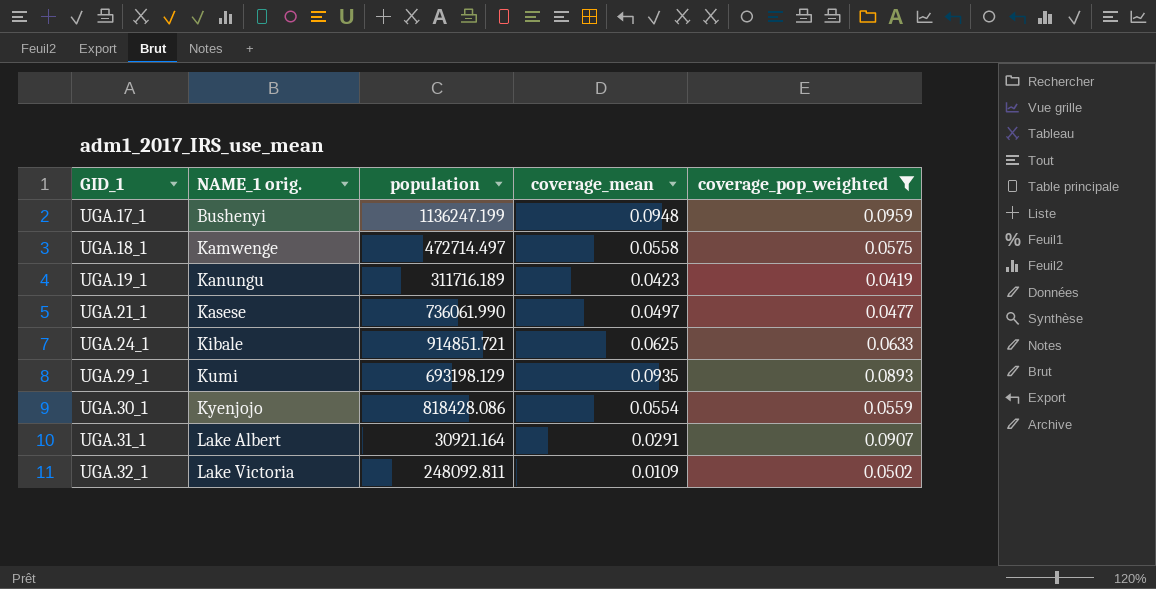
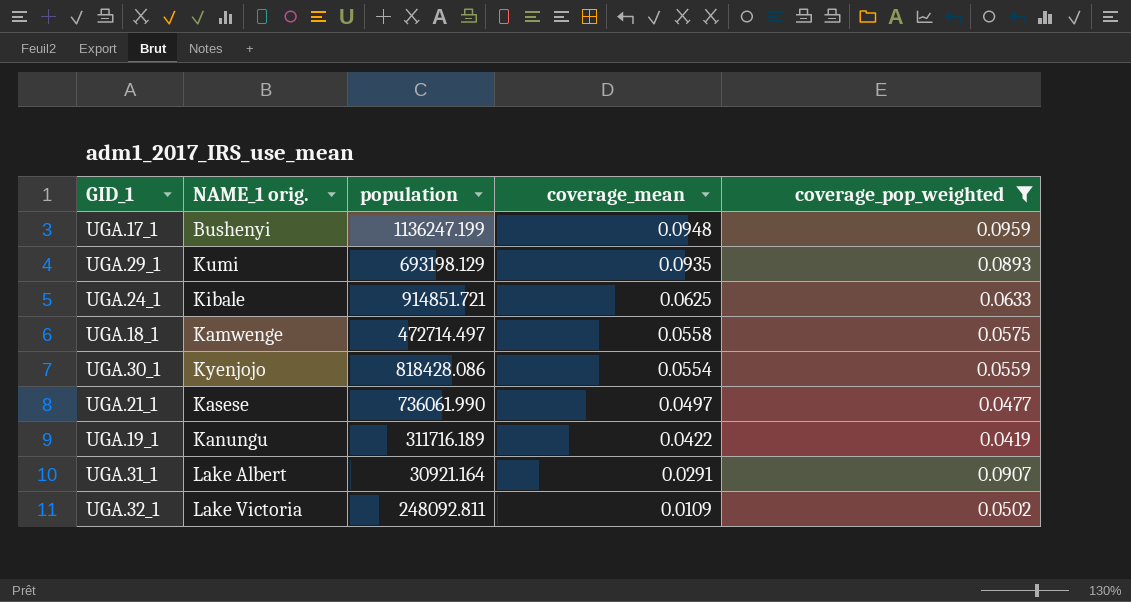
row order: GID_1 ascending -> coverage_mean descending
UGA.19_1 | coverage_mean: 0.0423 -> 0.0422

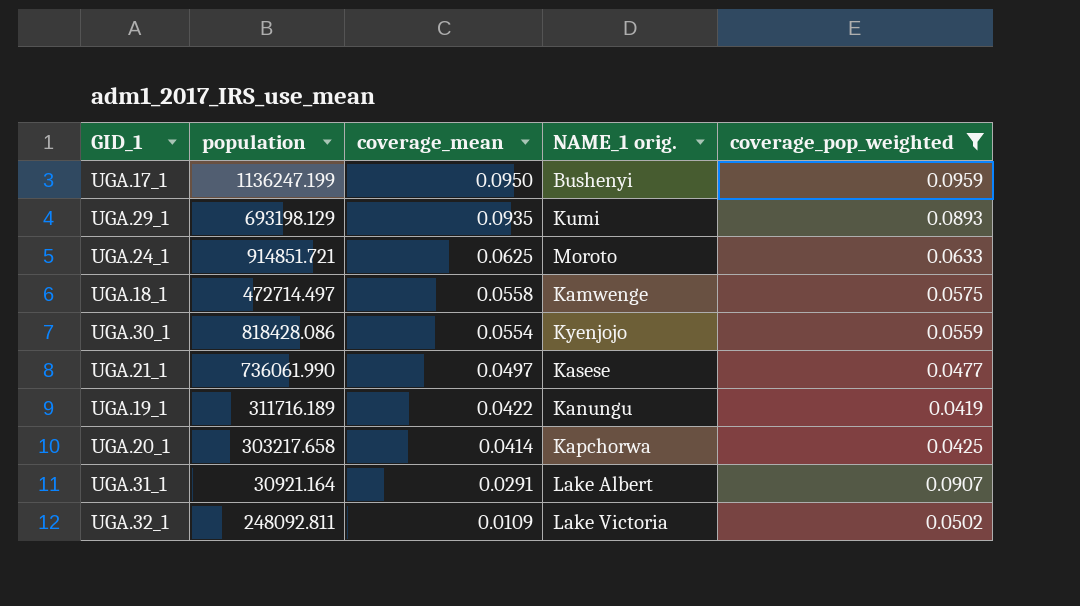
column NAME_1 orig. | position: 2 -> 4
UGA.17_1 | coverage_mean: 0.0948 -> 0.0950
UGA.24_1 | NAME_1 orig.: Kibale -> Moroto
row UGA.20_1: none -> 303217.658 | 0.0414 | Kapchorwa | 0.0425

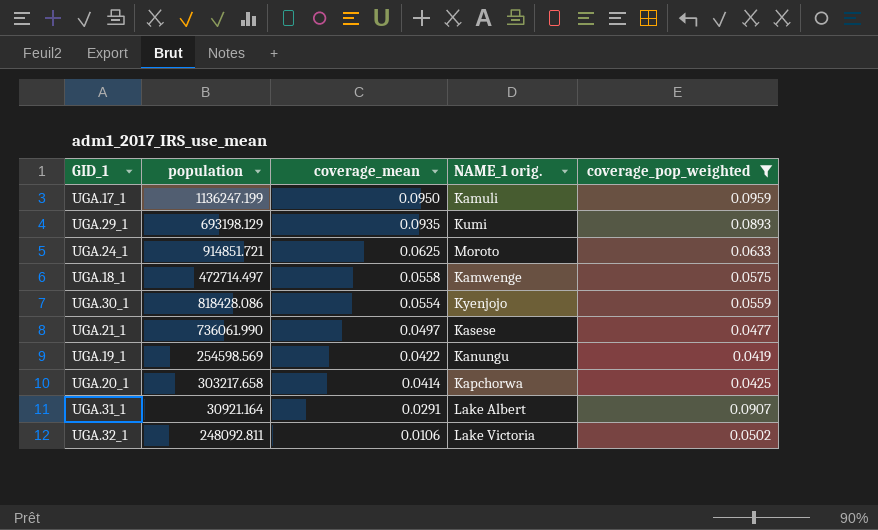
UGA.17_1 | NAME_1 orig.: Bushenyi -> Kamuli
UGA.19_1 | population: 311716.189 -> 254598.569
UGA.32_1 | coverage_mean: 0.0109 -> 0.0106

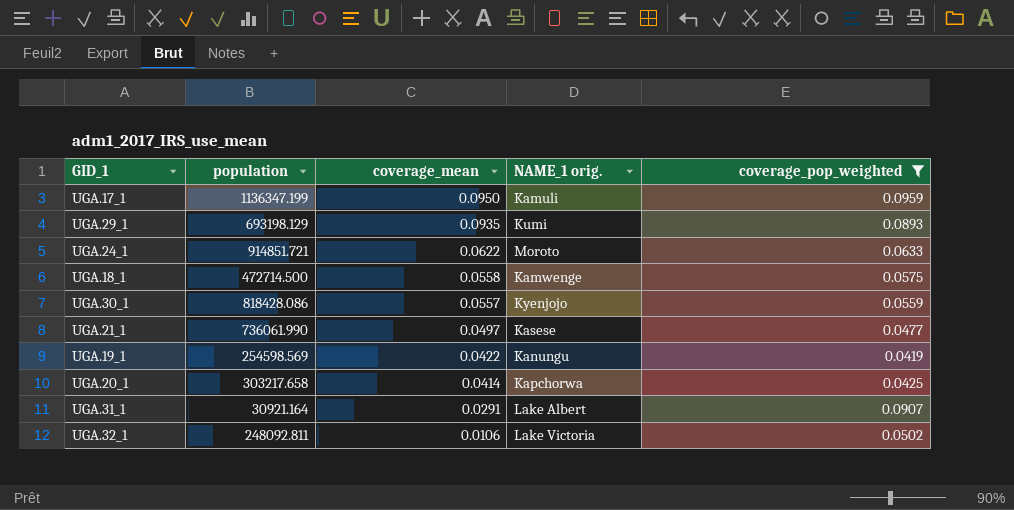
UGA.17_1 | population: 1136247.199 -> 1136347.199
UGA.24_1 | coverage_mean: 0.0625 -> 0.0622
UGA.18_1 | population: 472714.497 -> 472714.500
UGA.30_1 | coverage_mean: 0.0554 -> 0.0557

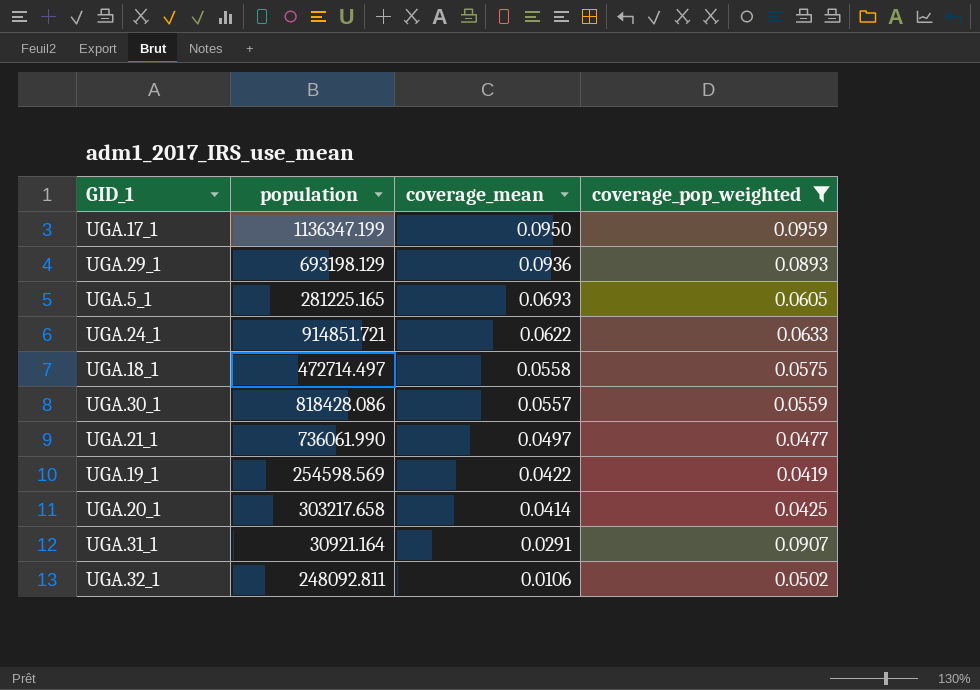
column NAME_1 orig. | position: 4 -> none
UGA.29_1 | coverage_mean: 0.0935 -> 0.0936
row UGA.5_1: none -> 281225.165 | 0.0693 | 0.0605
UGA.18_1 | population: 472714.500 -> 472714.497

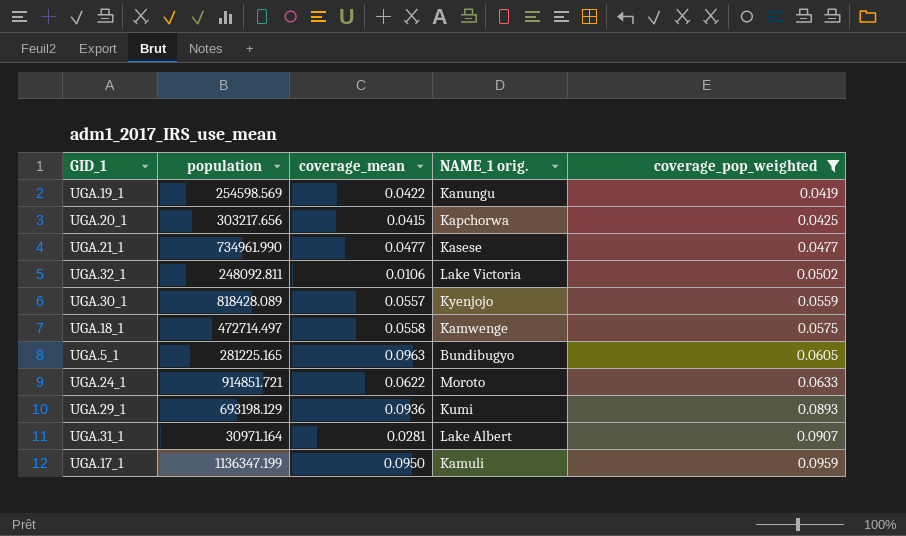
row order: coverage_mean descending -> coverage_pop_weighted ascending
column NAME_1 orig. | position: none -> 4
UGA.20_1 | population: 303217.658 -> 303217.656
UGA.20_1 | coverage_mean: 0.0414 -> 0.0415
UGA.21_1 | population: 736061.990 -> 734961.990
UGA.21_1 | coverage_mean: 0.0497 -> 0.0477
UGA.30_1 | population: 818428.086 -> 818428.089
UGA.5_1 | coverage_mean: 0.0693 -> 0.0963
UGA.31_1 | population: 30921.164 -> 30971.164
UGA.31_1 | coverage_mean: 0.0291 -> 0.0281

